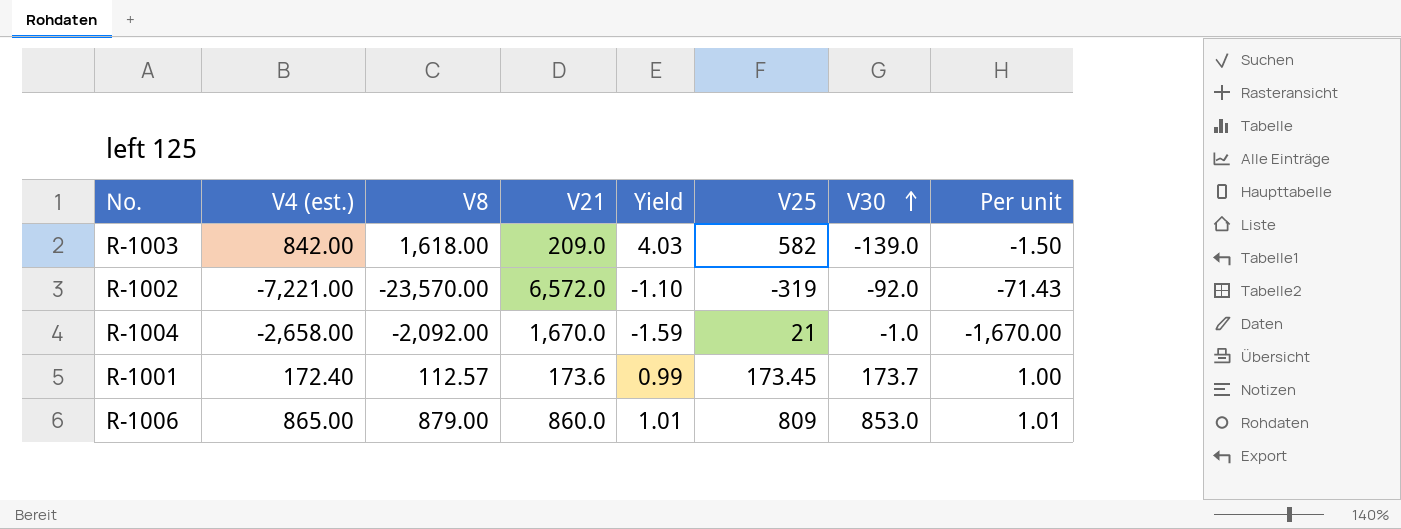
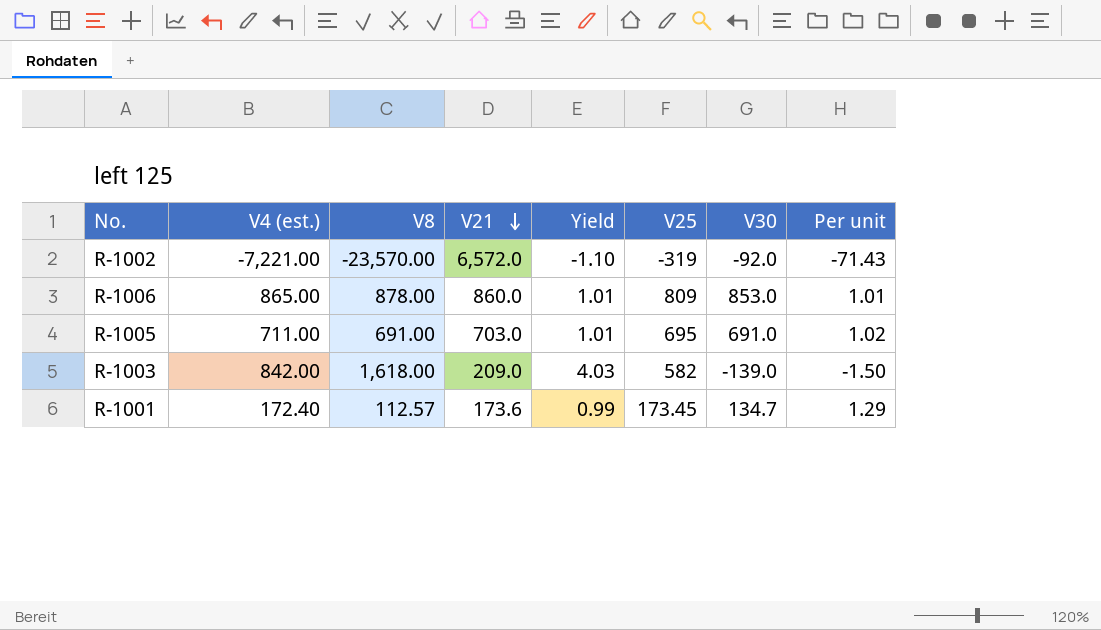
row order: V30 ascending -> V21 descending
row R-1004: -2,658.00 | -2,092.00 | 1,670.0 | -1.59 | 21 | -1.0 | -1,670.00 -> none
R-1006 | V8: 879.00 -> 878.00
row R-1005: none -> 711.00 | 691.00 | 703.0 | 1.01 | 695 | 691.0 | 1.02
R-1001 | V30: 173.7 -> 134.7
R-1001 | Per unit: 1.00 -> 1.29

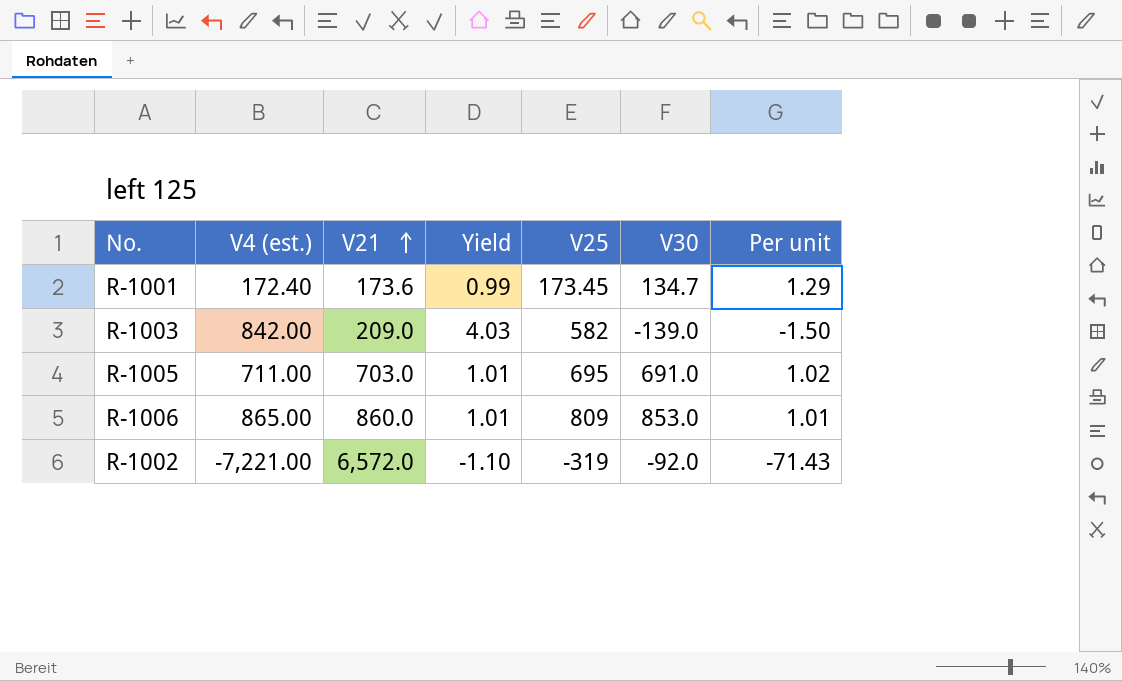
row order: V21 descending -> V21 ascending
column V8 | position: 3 -> none

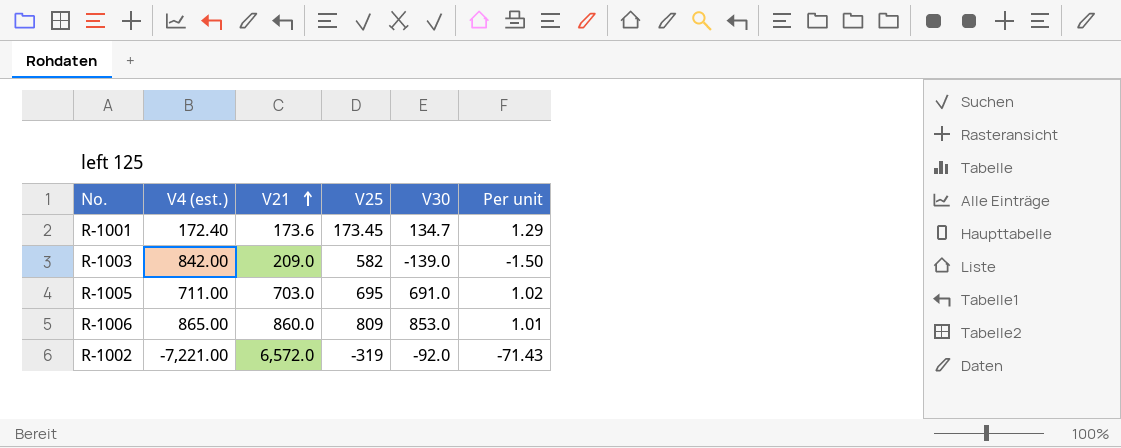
column Yield | formula: [V4 (est.)] / [V21] -> none

